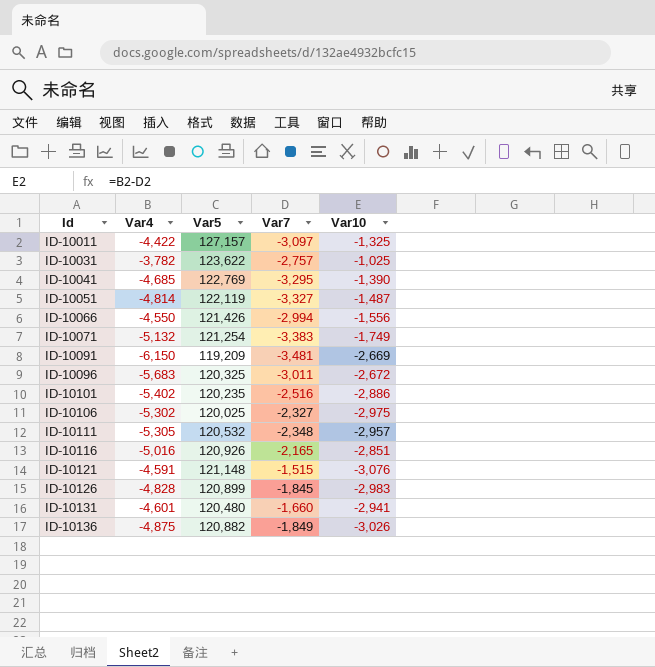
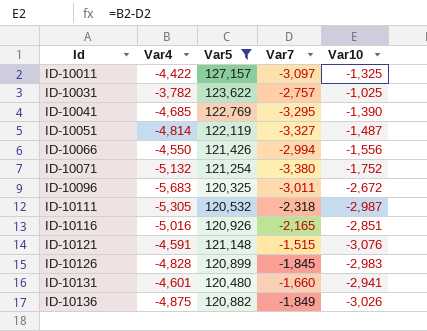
filter: none -> Var5 >= 120,325
ID-10071 | Var7: -3,383 -> -3,380
ID-10071 | Var10: -1,749 -> -1,752
ID-10111 | Var7: -2,348 -> -2,318
ID-10111 | Var10: -2,957 -> -2,987

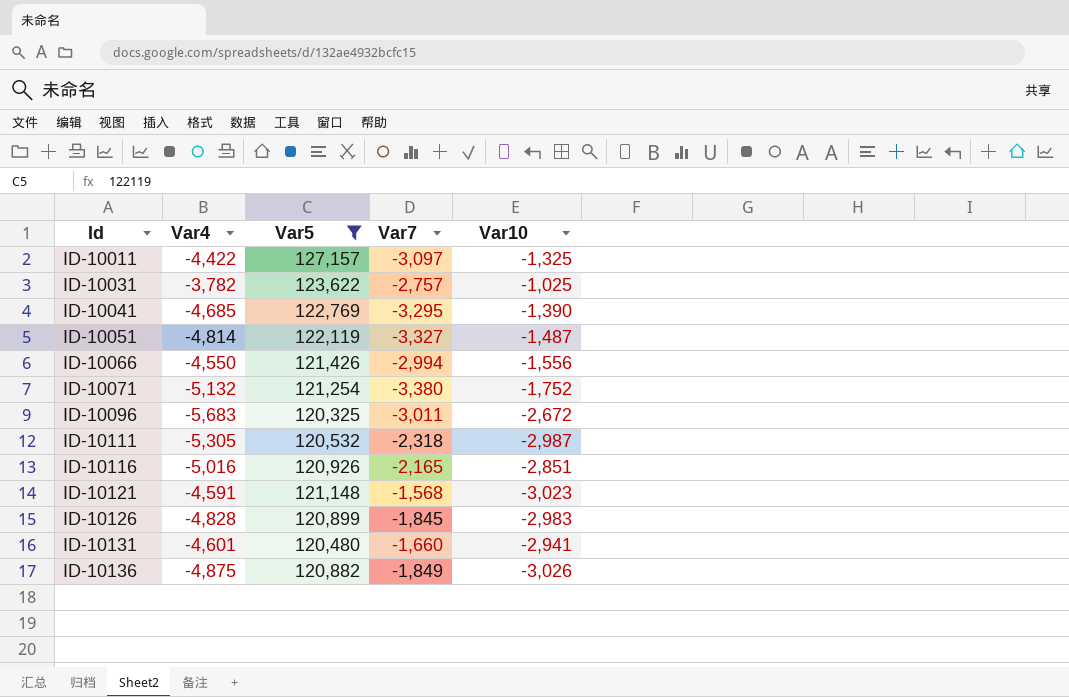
ID-10121 | Var7: -1,515 -> -1,568
ID-10121 | Var10: -3,076 -> -3,023

